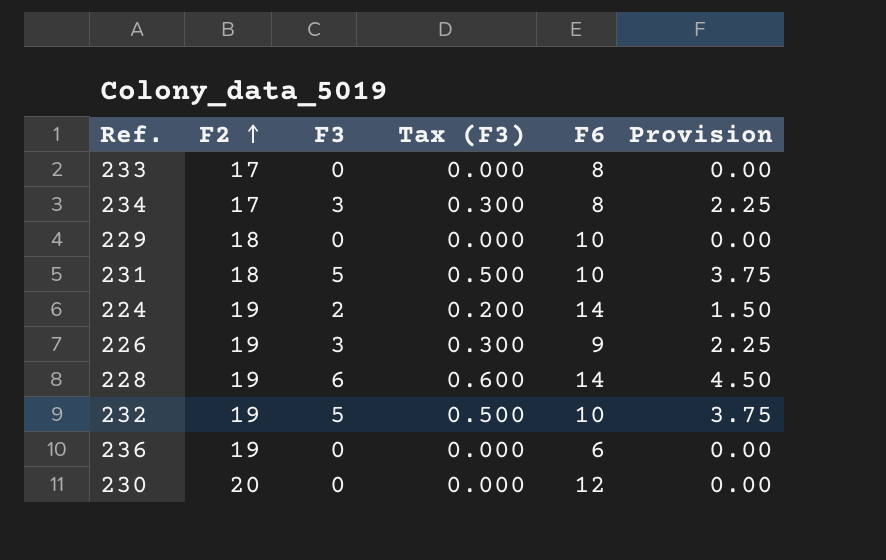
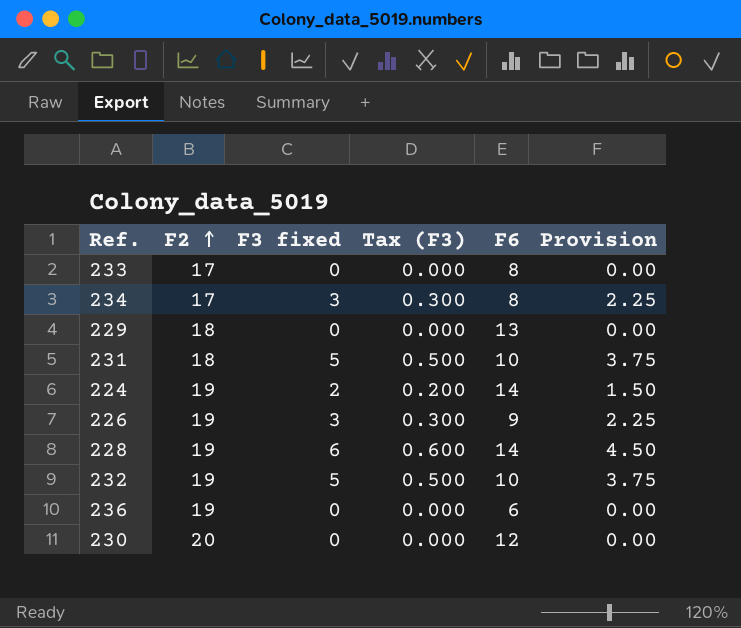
column name: F3 -> F3 fixed
229 | F6: 10 -> 13

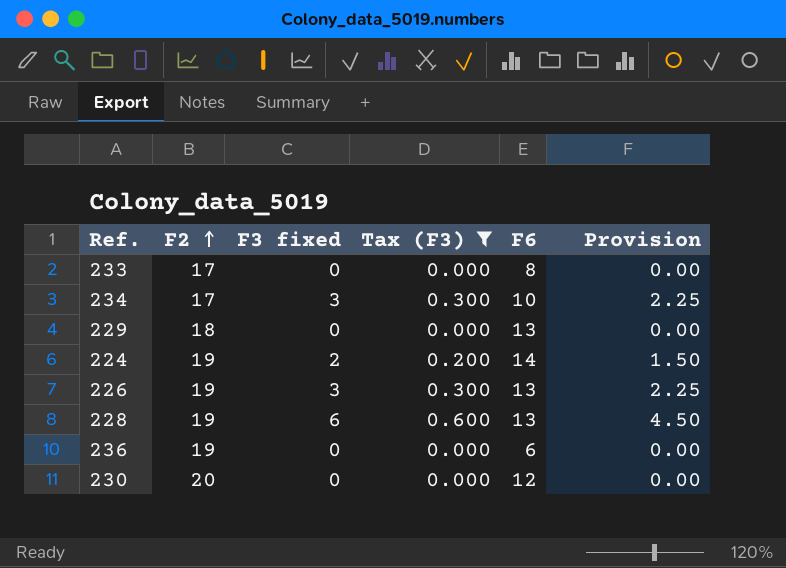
filter: none -> Tax (F3) != 0.500
234 | F6: 8 -> 10
226 | F6: 9 -> 13
228 | F6: 14 -> 13

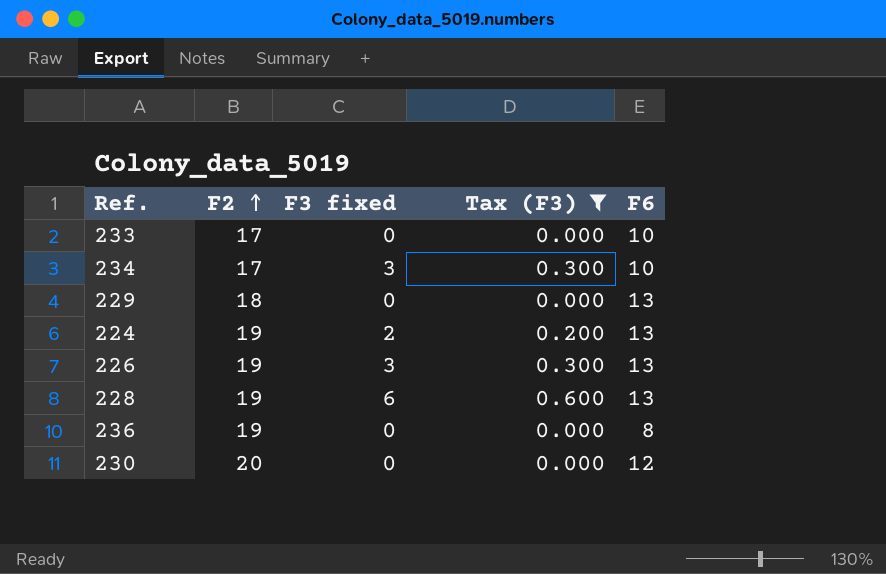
column Provision | formula: [F3 fixed] * 0.75 -> none
233 | F6: 8 -> 10
224 | F6: 14 -> 13
236 | F6: 6 -> 8

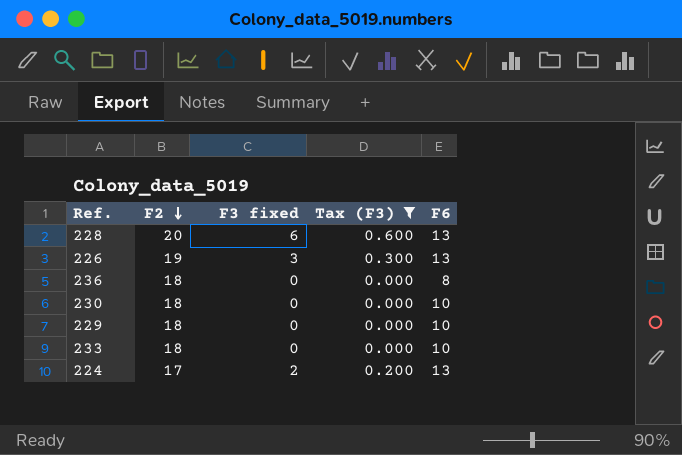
row order: F2 ascending -> F2 descending
row 234: 17 | 3 | 0.300 | 10 -> none
228 | F2: 19 -> 20
236 | F2: 19 -> 18
230 | F2: 20 -> 18
230 | F6: 12 -> 10
229 | F6: 13 -> 10
233 | F2: 17 -> 18
224 | F2: 19 -> 17

